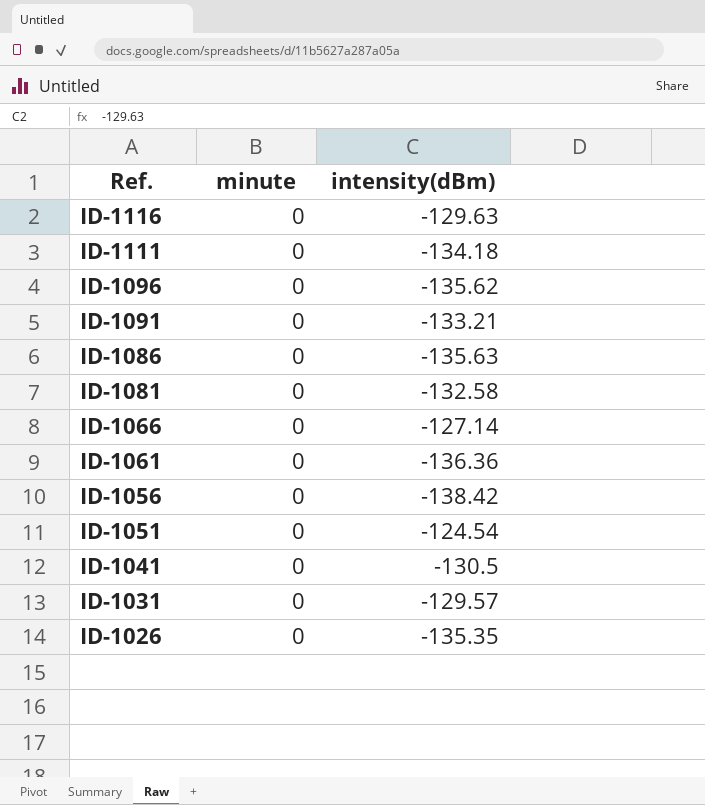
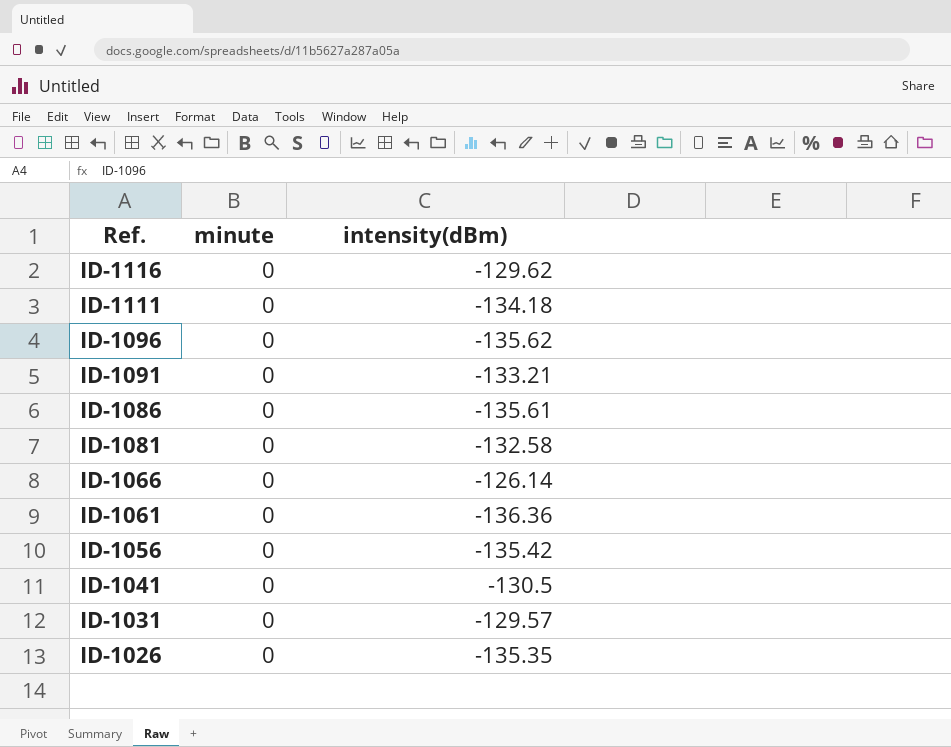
row ID-1051: 0 | -124.54 -> none
ID-1116 | intensity(dBm): -129.63 -> -129.62
ID-1086 | intensity(dBm): -135.63 -> -135.61
ID-1066 | intensity(dBm): -127.14 -> -126.14
ID-1056 | intensity(dBm): -138.42 -> -135.42

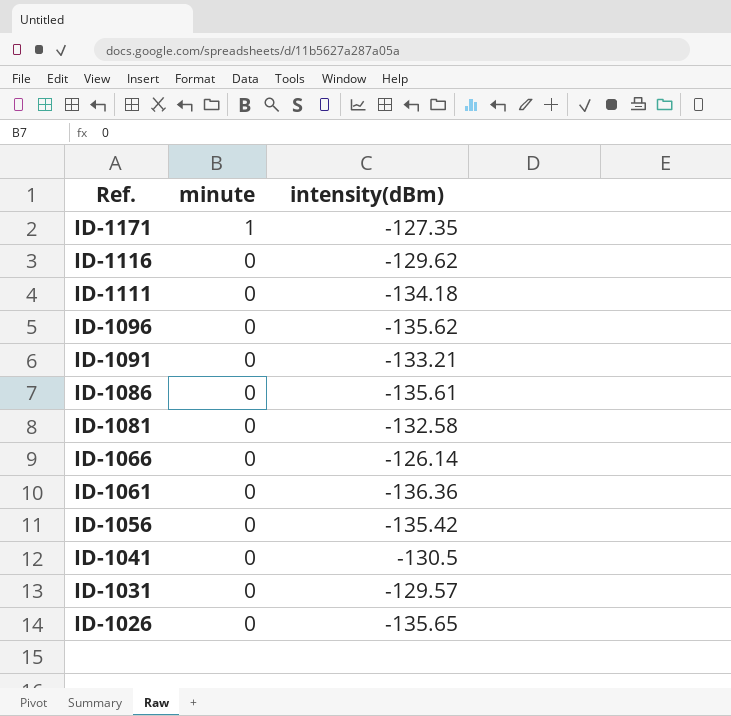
row ID-1171: none -> 1 | -127.35
ID-1026 | intensity(dBm): -135.35 -> -135.65

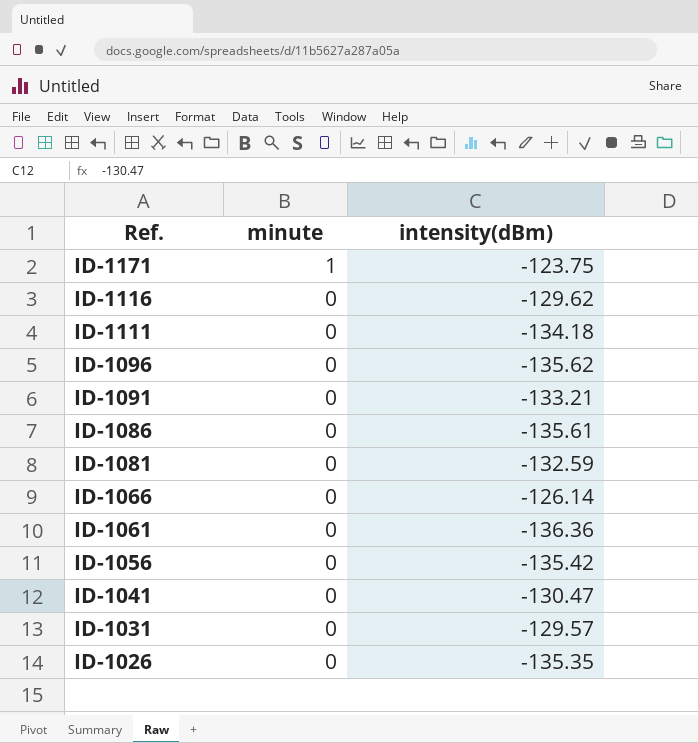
ID-1171 | intensity(dBm): -127.35 -> -123.75
ID-1081 | intensity(dBm): -132.58 -> -132.59
ID-1041 | intensity(dBm): -130.5 -> -130.47
ID-1026 | intensity(dBm): -135.65 -> -135.35

